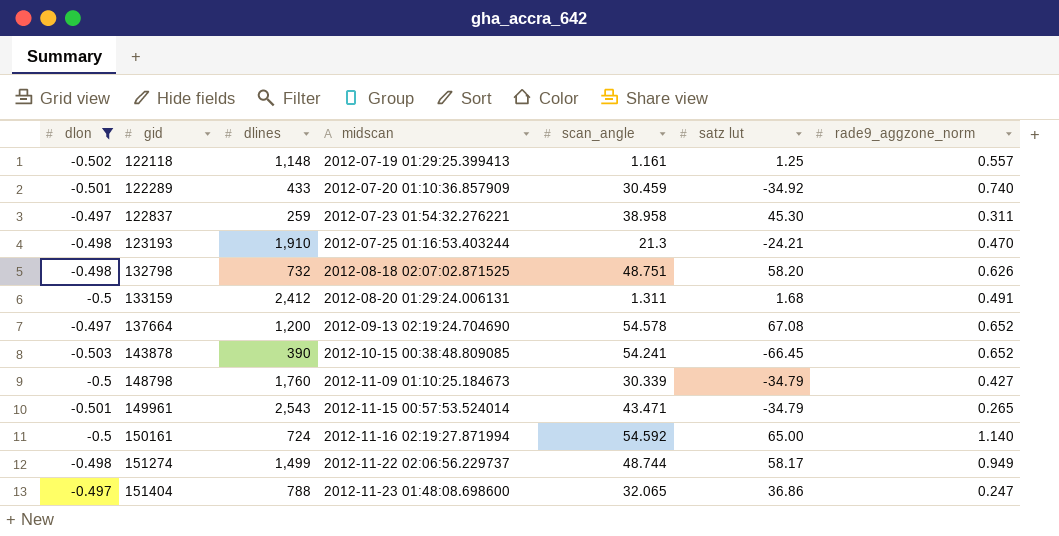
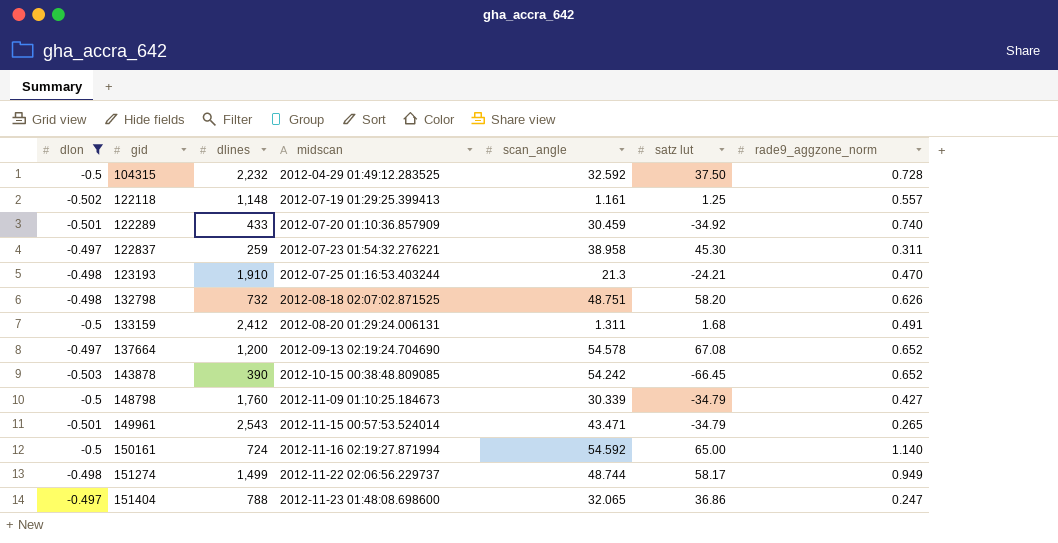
row 104315: none -> -0.5 | 2,232 | 2012-04-29 01:49:12.283525 | 32.592 | 37.50 | 0.728
143878 | scan_angle: 54.241 -> 54.242

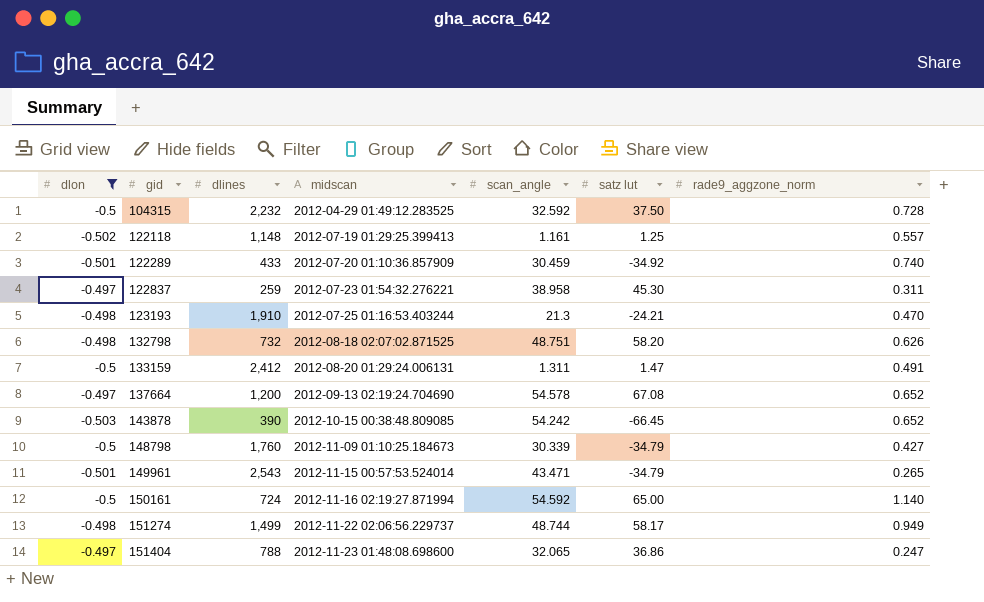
133159 | satz lut: 1.68 -> 1.47

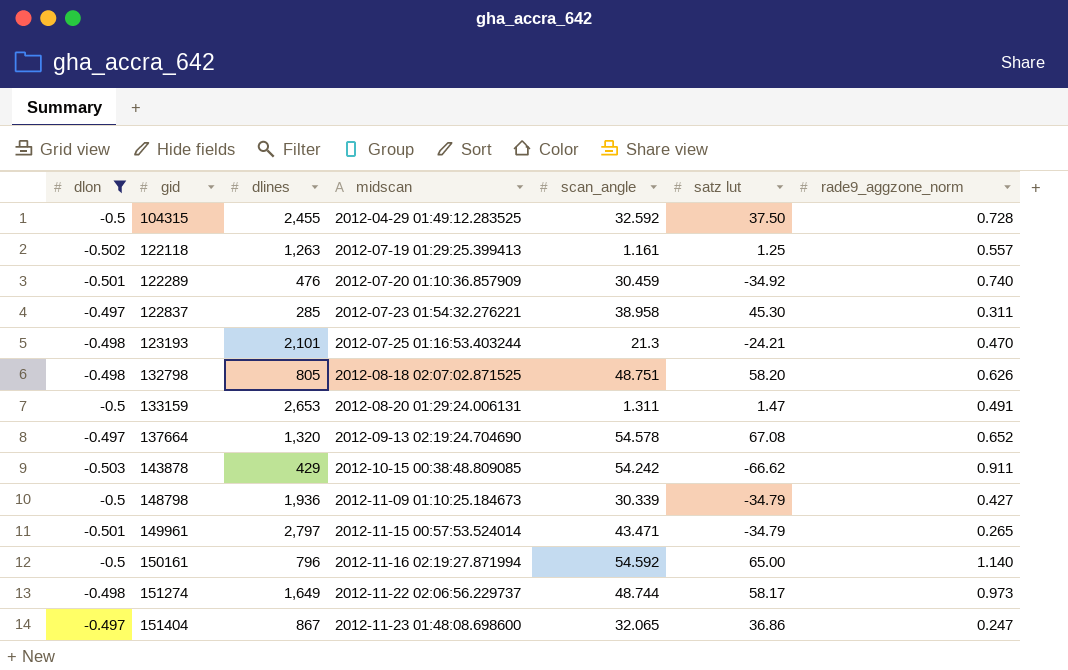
104315 | dlines: 2,232 -> 2,455
122118 | dlines: 1,148 -> 1,263
122289 | dlines: 433 -> 476
122837 | dlines: 259 -> 285
123193 | dlines: 1,910 -> 2,101
132798 | dlines: 732 -> 805
133159 | dlines: 2,412 -> 2,653
137664 | dlines: 1,200 -> 1,320
143878 | dlines: 390 -> 429
143878 | satz lut: -66.45 -> -66.62
143878 | rade9_aggzone_norm: 0.652 -> 0.911
148798 | dlines: 1,760 -> 1,936
149961 | dlines: 2,543 -> 2,797
150161 | dlines: 724 -> 796
151274 | dlines: 1,499 -> 1,649
151274 | rade9_aggzone_norm: 0.949 -> 0.973
151404 | dlines: 788 -> 867

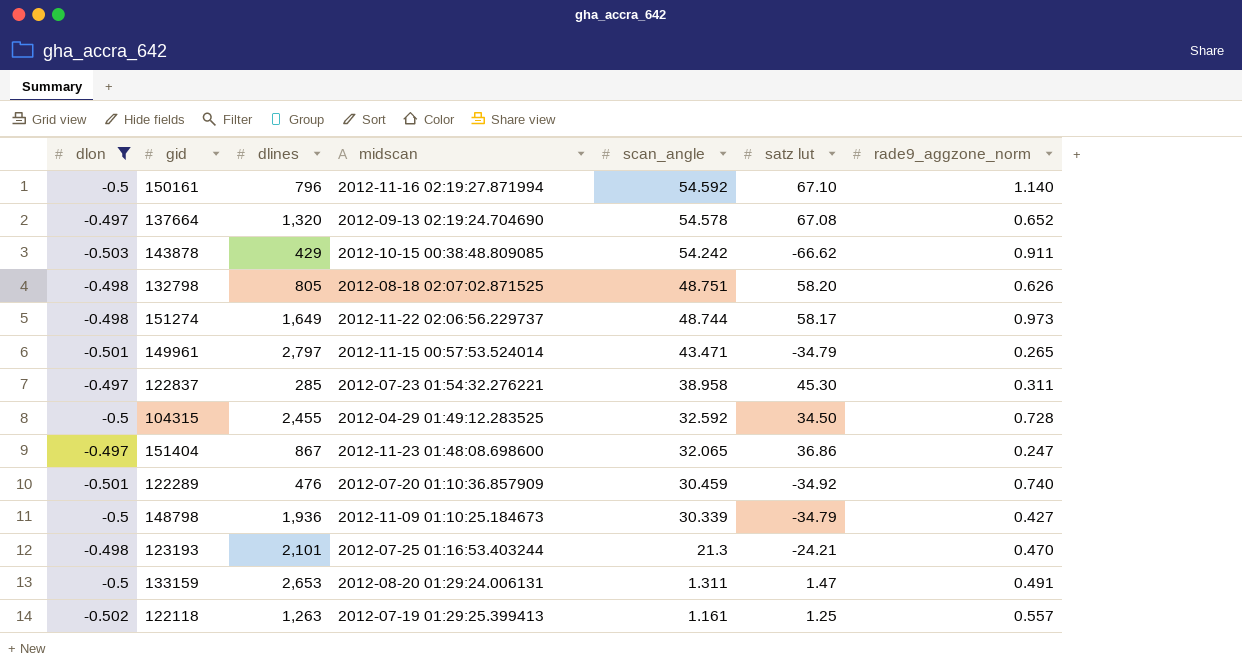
row order: gid ascending -> scan_angle descending
150161 | satz lut: 65.00 -> 67.10
104315 | satz lut: 37.50 -> 34.50

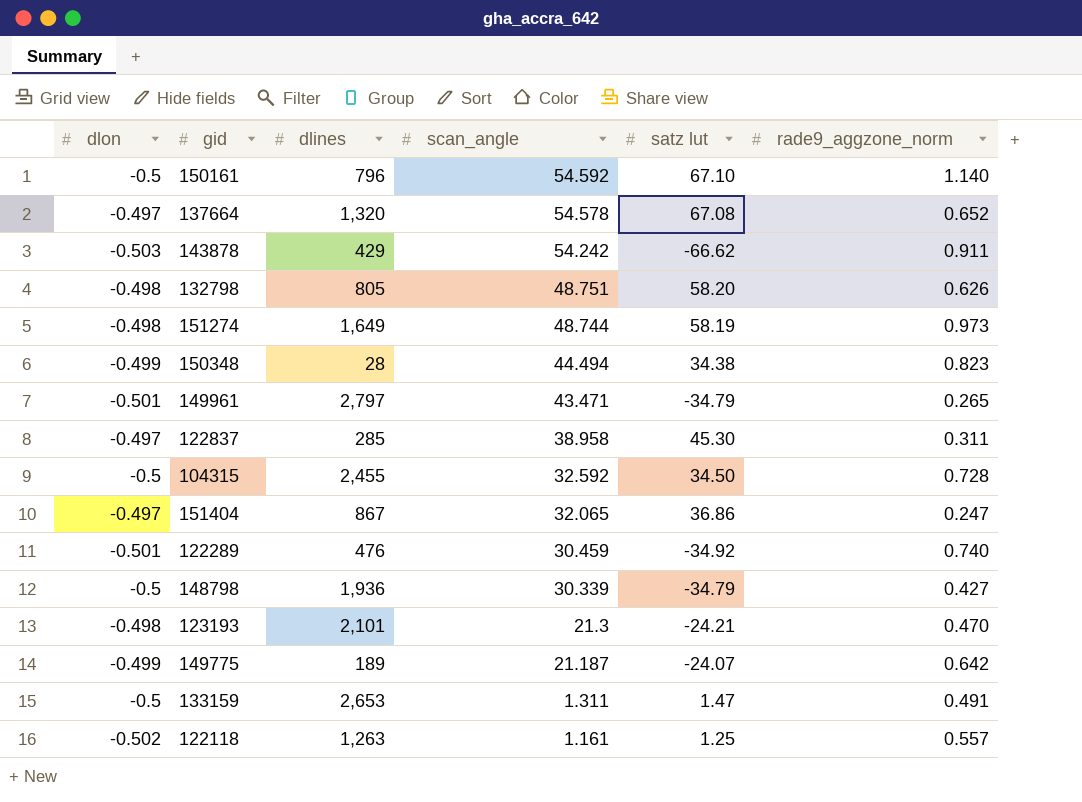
filter: dlon != -0.499 -> none
column midscan | position: 4 -> none
151274 | satz lut: 58.17 -> 58.19

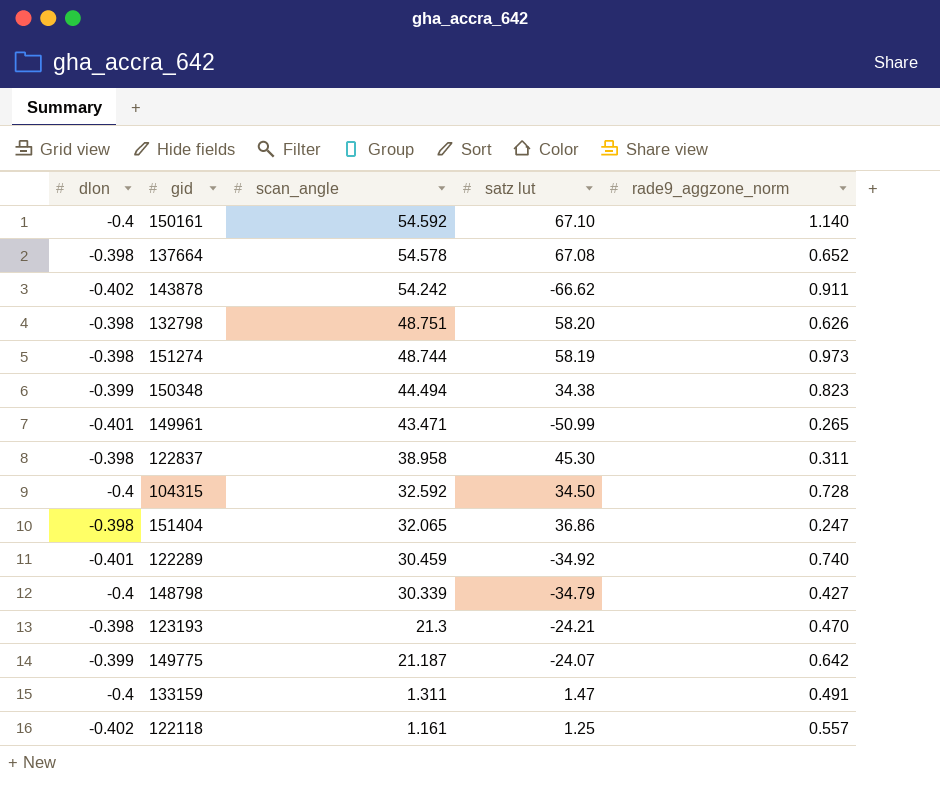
column dlines | position: 3 -> none
150161 | dlon: -0.5 -> -0.4
137664 | dlon: -0.497 -> -0.398
143878 | dlon: -0.503 -> -0.402
132798 | dlon: -0.498 -> -0.398
151274 | dlon: -0.498 -> -0.398
150348 | dlon: -0.499 -> -0.399
149961 | dlon: -0.501 -> -0.401
149961 | satz lut: -34.79 -> -50.99
122837 | dlon: -0.497 -> -0.398
104315 | dlon: -0.5 -> -0.4
151404 | dlon: -0.497 -> -0.398
122289 | dlon: -0.501 -> -0.401
148798 | dlon: -0.5 -> -0.4
123193 | dlon: -0.498 -> -0.398
149775 | dlon: -0.499 -> -0.399
133159 | dlon: -0.5 -> -0.4
122118 | dlon: -0.502 -> -0.402

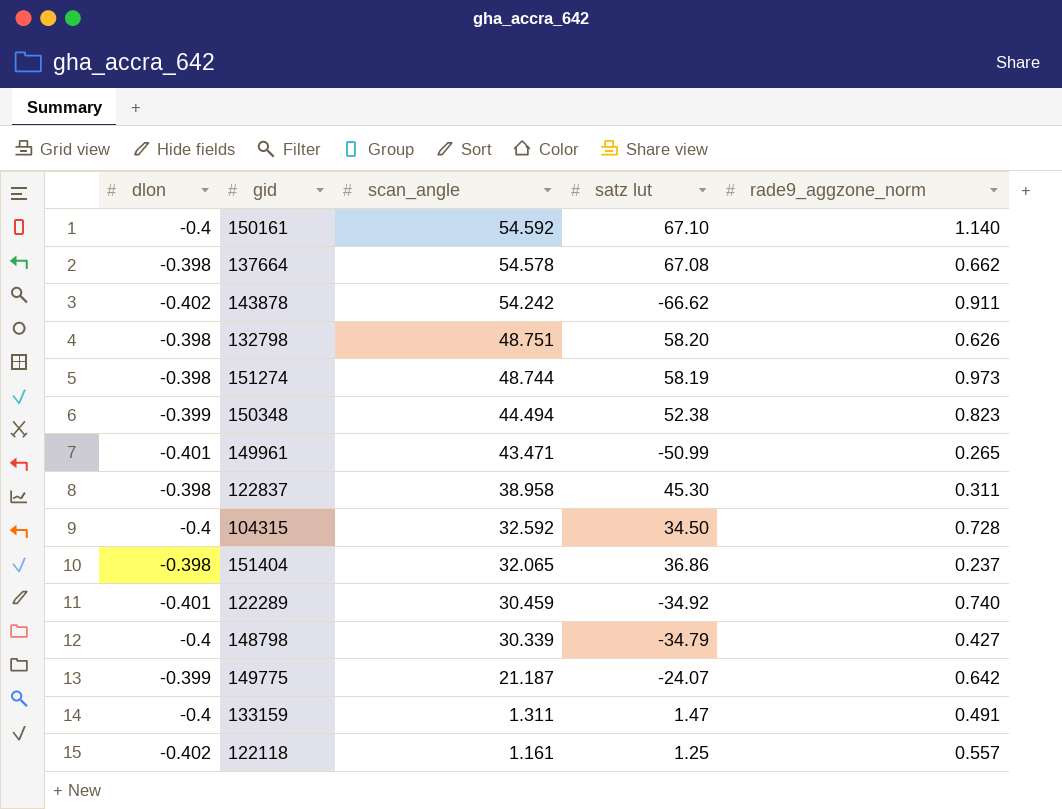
row 123193: -0.398 | 21.3 | -24.21 | 0.470 -> none
137664 | rade9_aggzone_norm: 0.652 -> 0.662
150348 | satz lut: 34.38 -> 52.38
151404 | rade9_aggzone_norm: 0.247 -> 0.237

